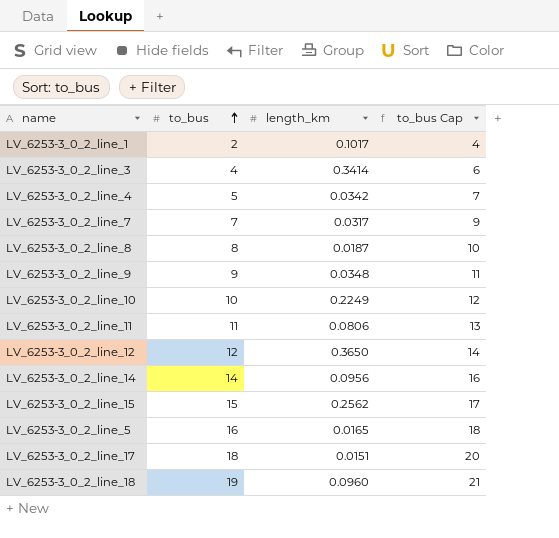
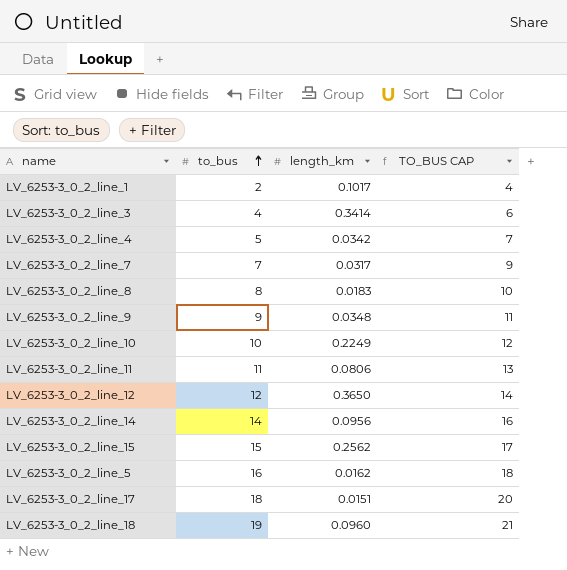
column name: to_bus Cap -> TO_BUS CAP
LV_6253-3_0_2_line_8 | length_km: 0.0187 -> 0.0183
LV_6253-3_0_2_line_5 | length_km: 0.0165 -> 0.0162

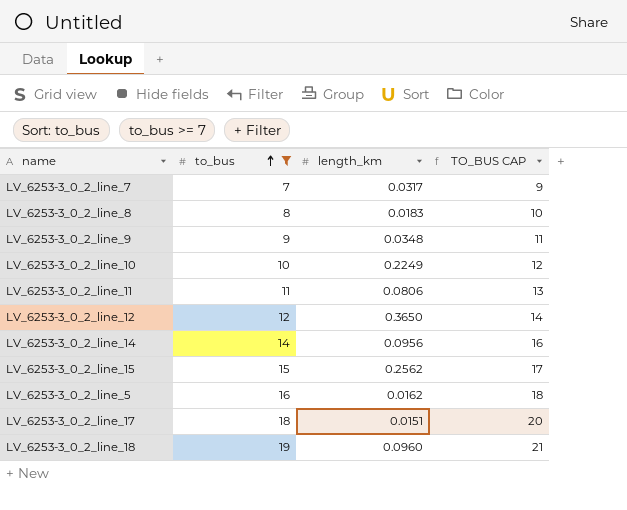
filter: none -> to_bus >= 7

